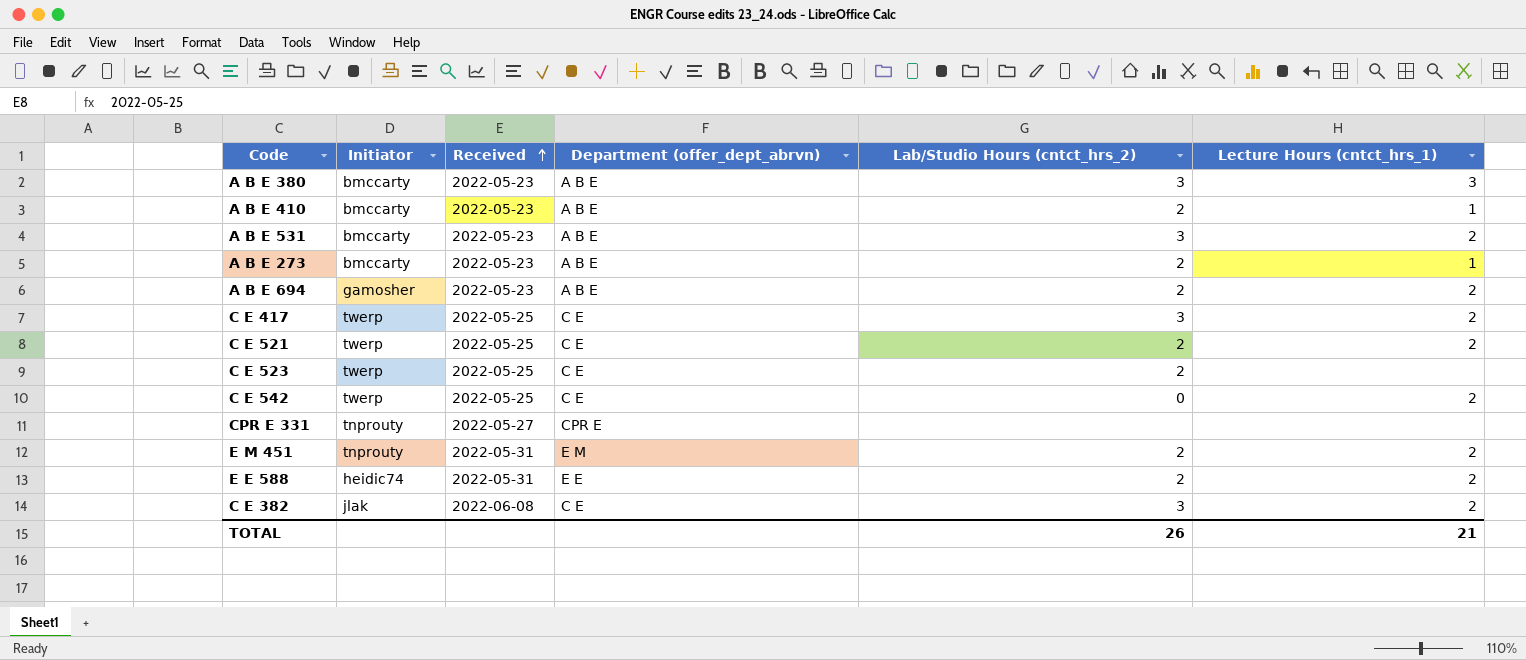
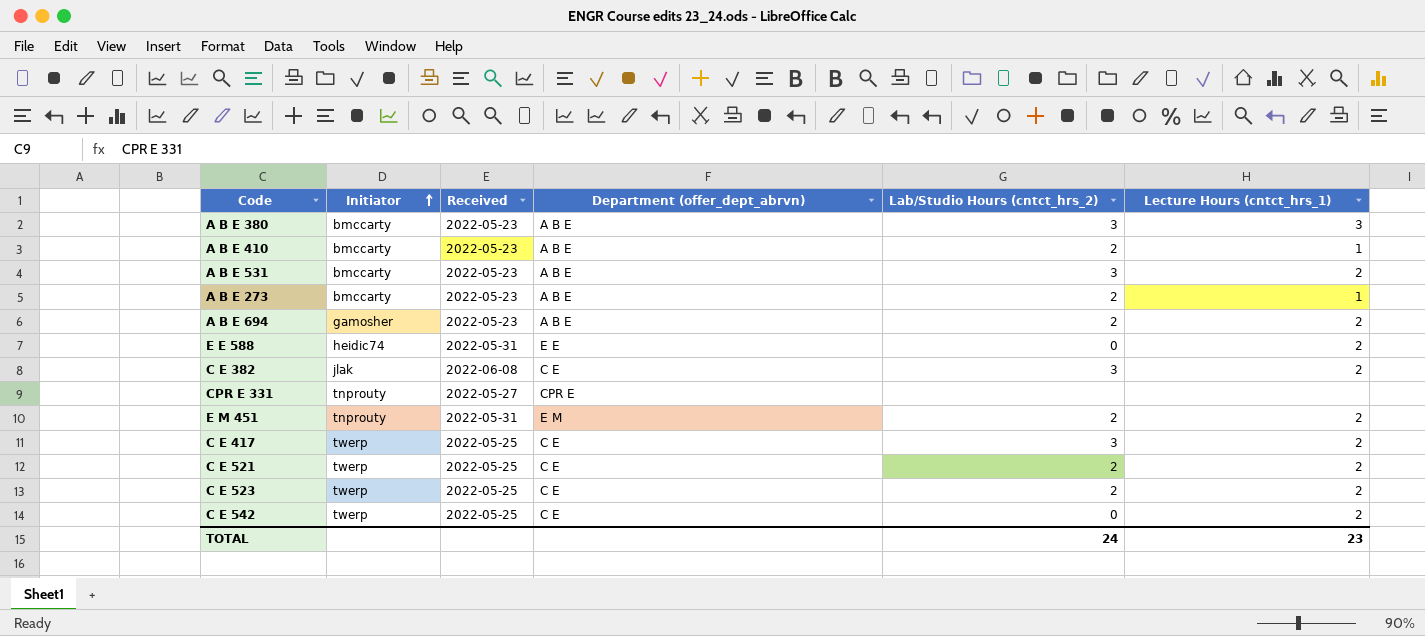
row order: Received ascending -> Initiator ascending
E E 588 | Lab/Studio Hours (cntct_hrs_2): 2 -> 0
C E 523 | Lecture Hours (cntct_hrs_1): none -> 2
TOTAL | Lab/Studio Hours (cntct_hrs_2): 26 -> 24
TOTAL | Lecture Hours (cntct_hrs_1): 21 -> 23

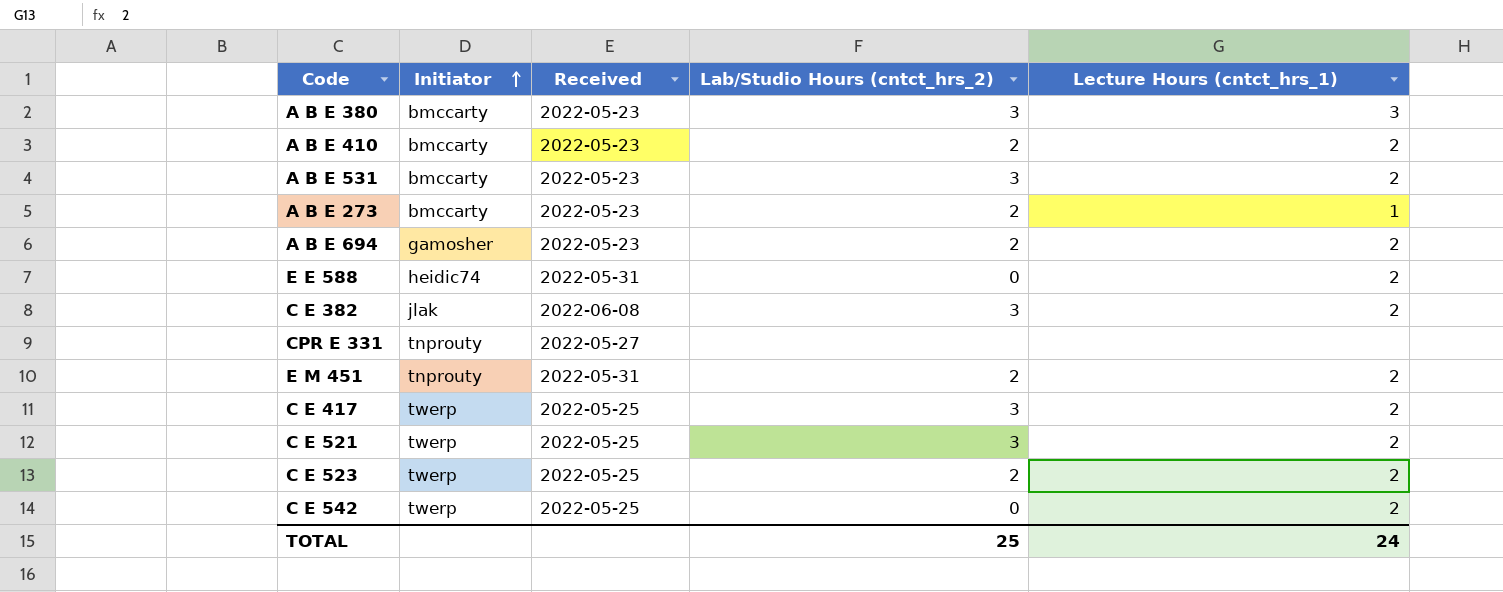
column Department (offer_dept_abrvn) | position: 4 -> none
A B E 410 | Lecture Hours (cntct_hrs_1): 1 -> 2
C E 521 | Lab/Studio Hours (cntct_hrs_2): 2 -> 3
TOTAL | Lab/Studio Hours (cntct_hrs_2): 24 -> 25
TOTAL | Lecture Hours (cntct_hrs_1): 23 -> 24

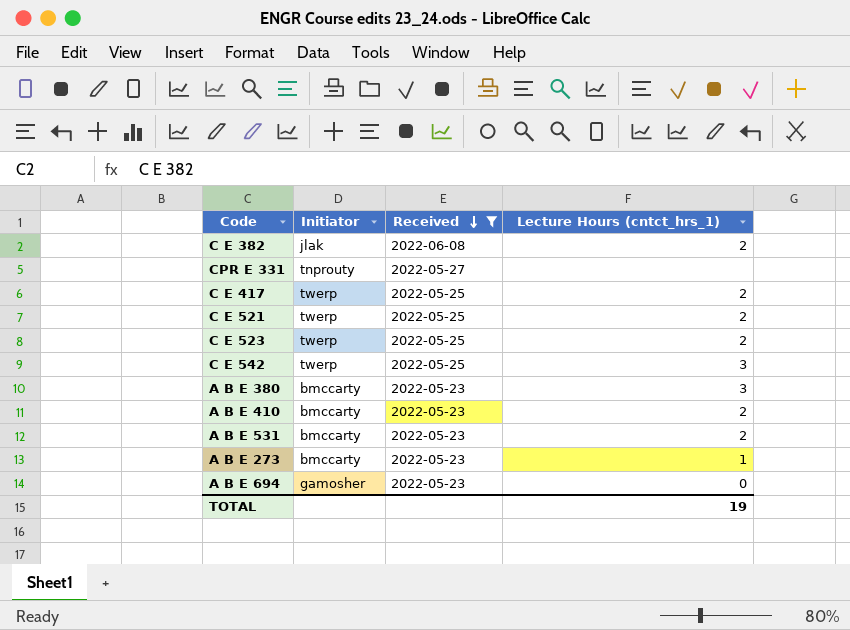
filter: none -> Received != 2022-05-31
row order: Initiator ascending -> Received descending
column Lab/Studio Hours (cntct_hrs_2) | position: 4 -> none
C E 542 | Lecture Hours (cntct_hrs_1): 2 -> 3
A B E 694 | Lecture Hours (cntct_hrs_1): 2 -> 0
TOTAL | Lecture Hours (cntct_hrs_1): 24 -> 19

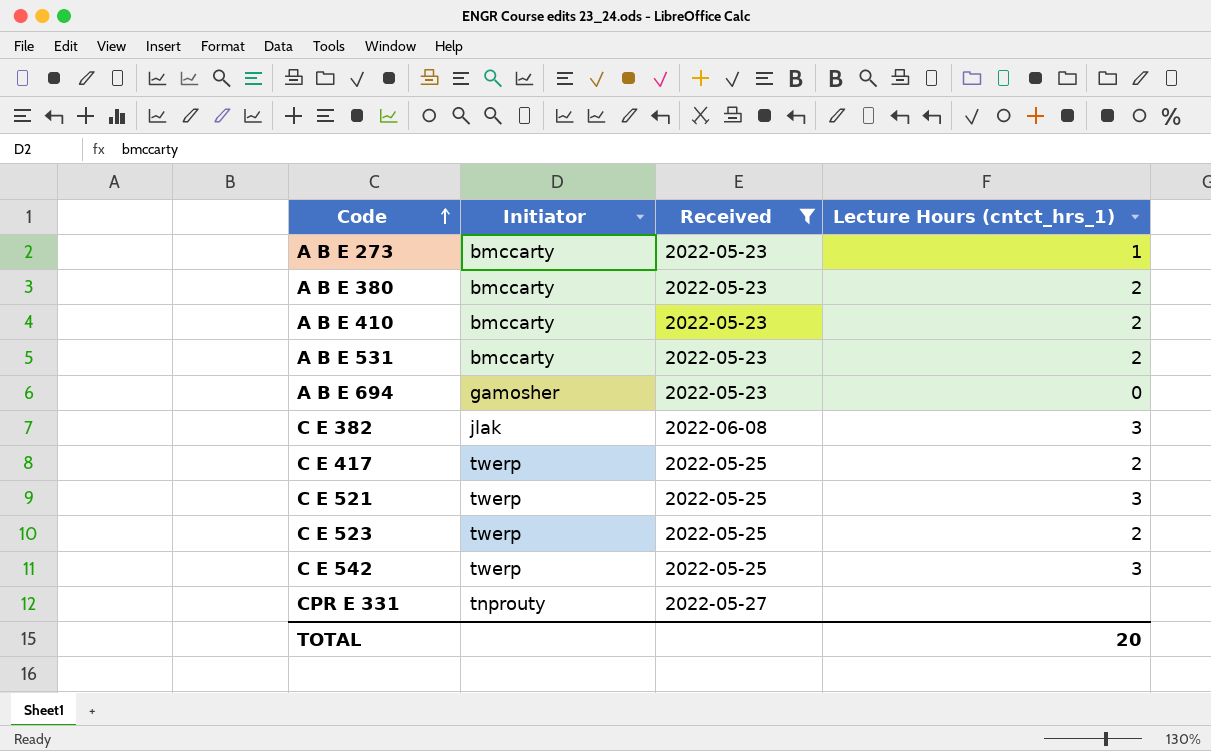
row order: Received descending -> Code ascending
A B E 380 | Lecture Hours (cntct_hrs_1): 3 -> 2
C E 382 | Lecture Hours (cntct_hrs_1): 2 -> 3
C E 521 | Lecture Hours (cntct_hrs_1): 2 -> 3
TOTAL | Lecture Hours (cntct_hrs_1): 19 -> 20

